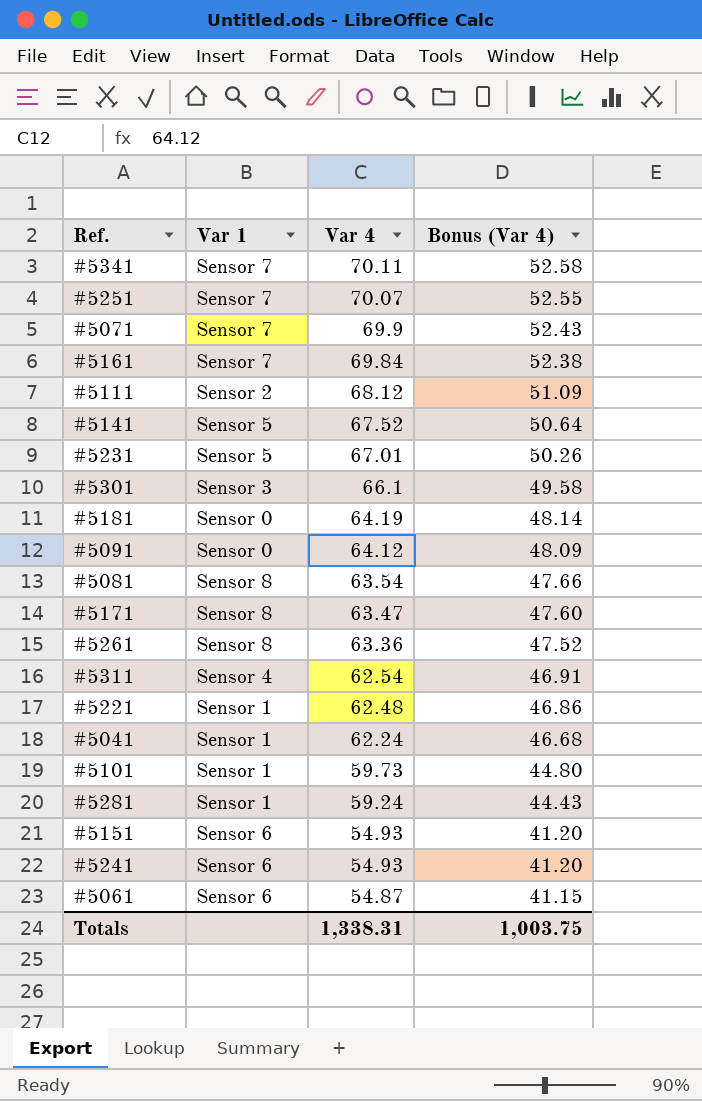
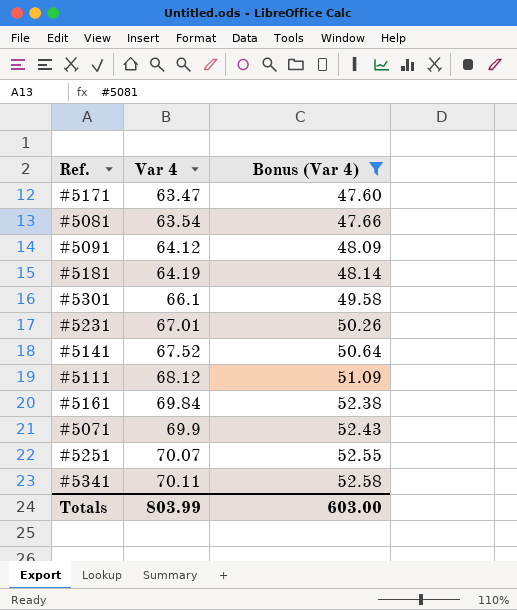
filter: none -> Bonus (Var 4) >= 47.60
row order: Var 4 descending -> Var 4 ascending
column Var 1 | position: 2 -> none
Totals | Var 4: 1,338.31 -> 803.99
Totals | Bonus (Var 4): 1,003.75 -> 603.00

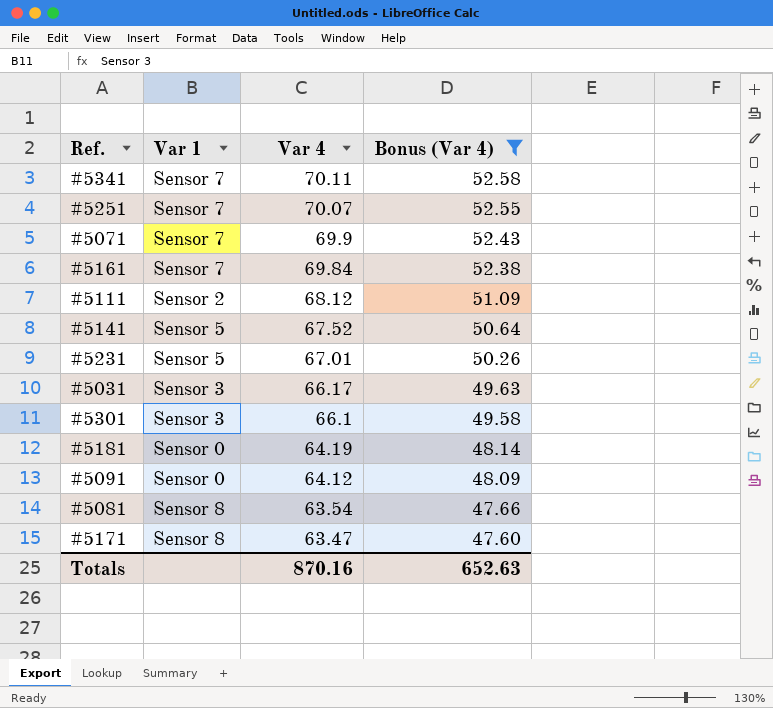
row order: Var 4 ascending -> Var 4 descending
column Var 1 | position: none -> 2
row #5031: none -> Sensor 3 | 66.17 | 49.63
Totals | Var 4: 803.99 -> 870.16
Totals | Bonus (Var 4): 603.00 -> 652.63

